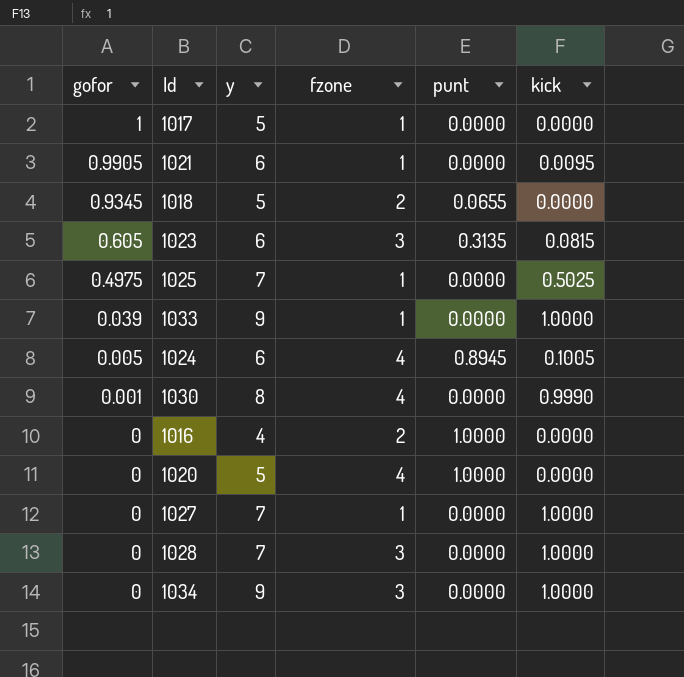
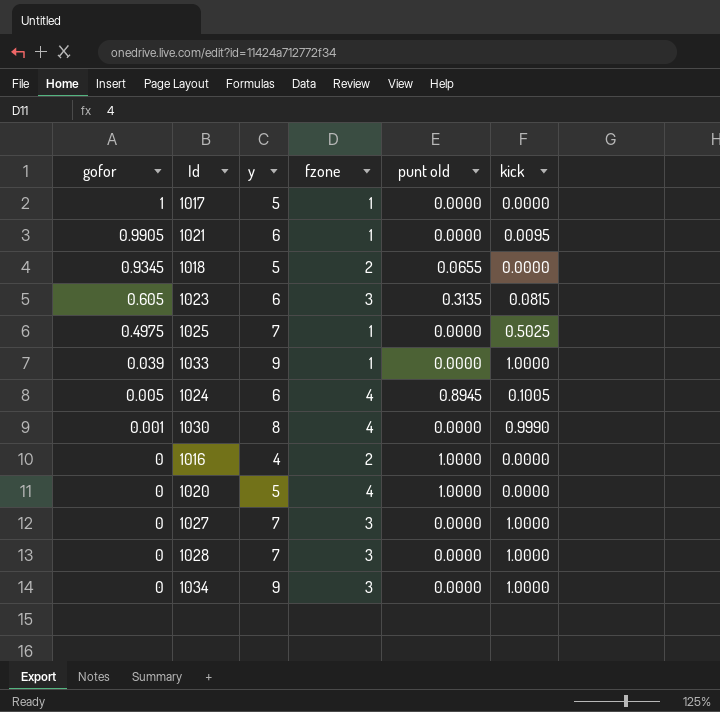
column name: punt -> punt old
1027 | fzone: 1 -> 3

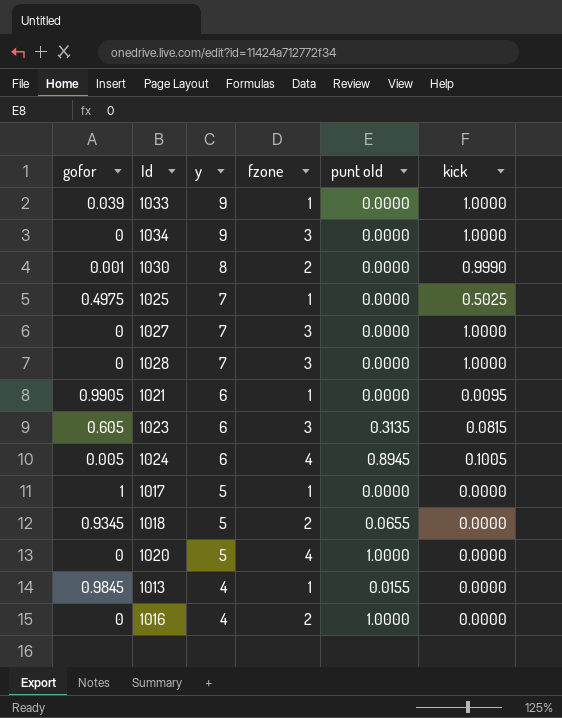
row order: gofor descending -> y descending
1030 | fzone: 4 -> 2
row 1013: none -> 0.9845 | 4 | 1 | 0.0155 | 0.0000

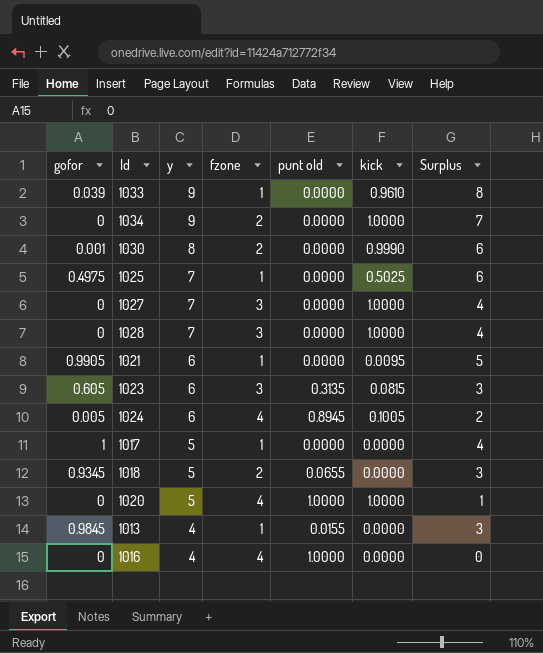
column Surplus | formula: none -> [y] - [fzone]
1033 | kick: 1.0000 -> 0.9610
1034 | fzone: 3 -> 2
1020 | kick: 0.0000 -> 1.0000
1016 | fzone: 2 -> 4

